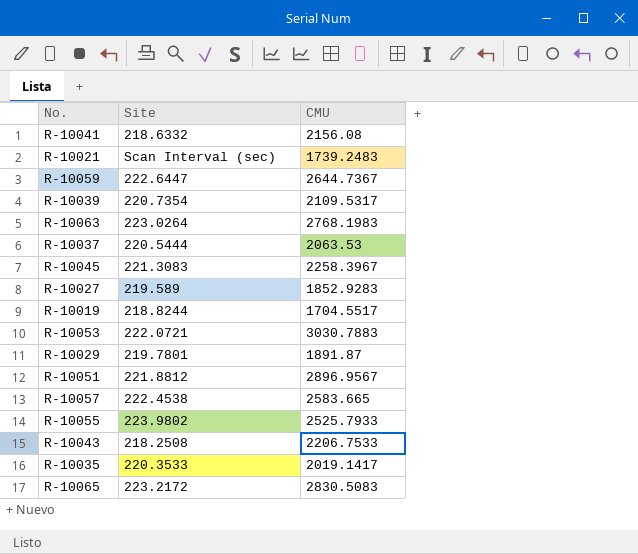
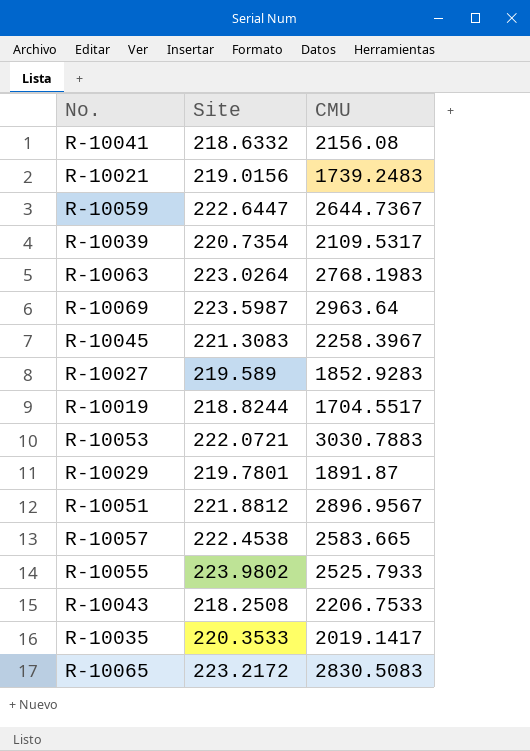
row R-10037: 220.5444 | 2063.53 -> none
R-10021 | Site: Scan Interval (sec) -> 219.0156
row R-10069: none -> 223.5987 | 2963.64

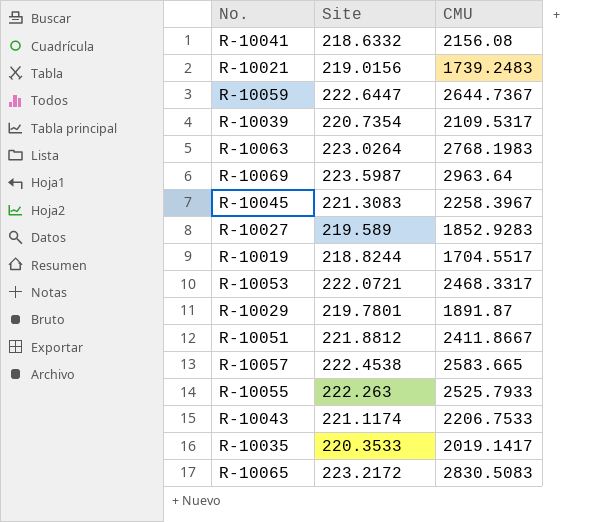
R-10053 | CMU: 3030.7883 -> 2468.3317
R-10051 | CMU: 2896.9567 -> 2411.8667
R-10055 | Site: 223.9802 -> 222.263
R-10043 | Site: 218.2508 -> 221.1174

